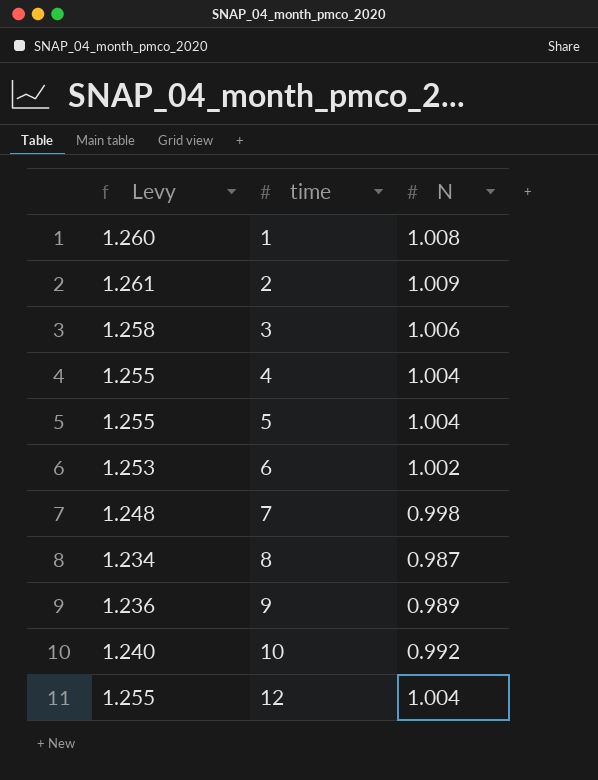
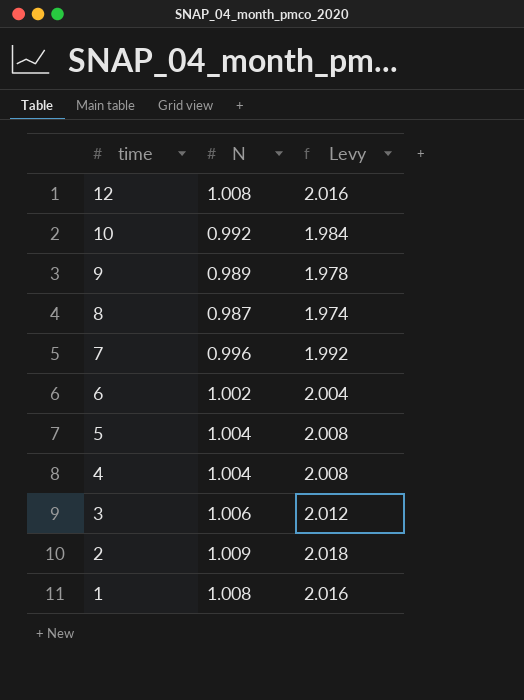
row order: time ascending -> time descending
column Levy | formula: [N] * 1.25 -> [N] * 2
column Levy | position: 1 -> 3
12 | N: 1.004 -> 1.008
7 | N: 0.998 -> 0.996

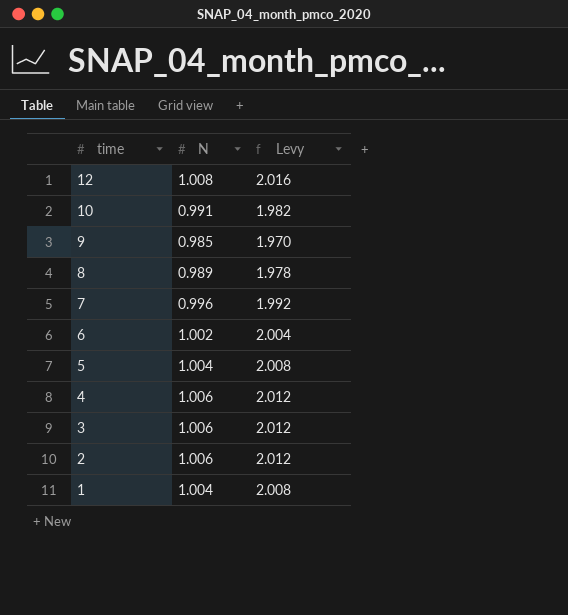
10 | N: 0.992 -> 0.991
10 | Levy: 1.984 -> 1.982
9 | N: 0.989 -> 0.985
9 | Levy: 1.978 -> 1.970
8 | N: 0.987 -> 0.989
8 | Levy: 1.974 -> 1.978
4 | N: 1.004 -> 1.006
4 | Levy: 2.008 -> 2.012
2 | N: 1.009 -> 1.006
2 | Levy: 2.018 -> 2.012
1 | N: 1.008 -> 1.004
1 | Levy: 2.016 -> 2.008

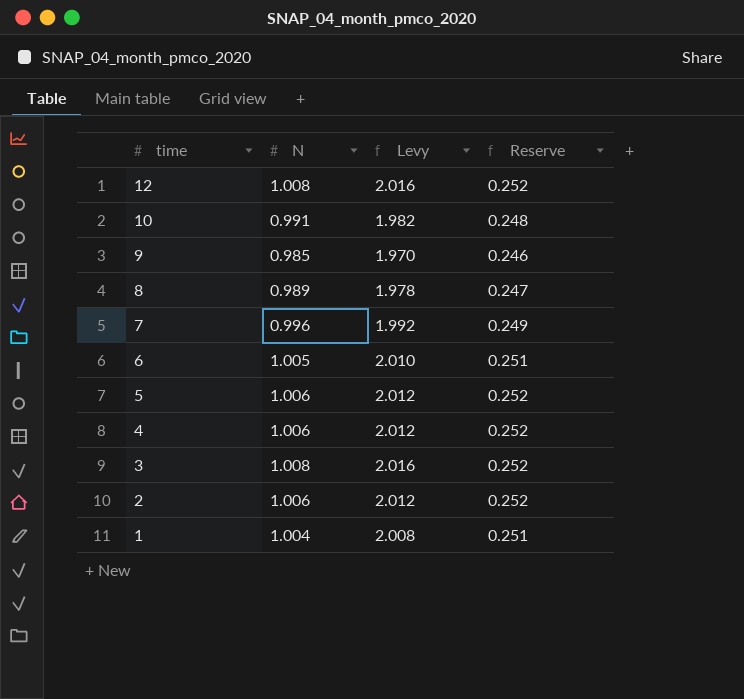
column Reserve | formula: none -> [N] * 0.25
6 | N: 1.002 -> 1.005
6 | Levy: 2.004 -> 2.010
5 | N: 1.004 -> 1.006
5 | Levy: 2.008 -> 2.012
3 | N: 1.006 -> 1.008
3 | Levy: 2.012 -> 2.016

